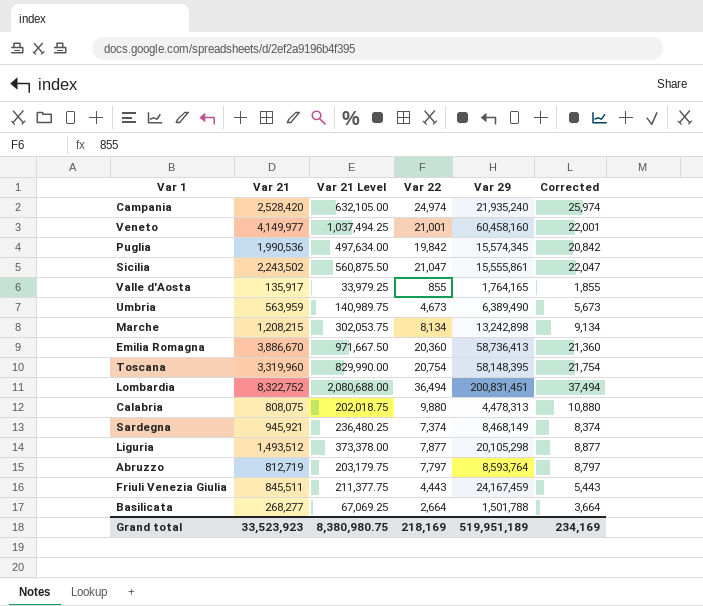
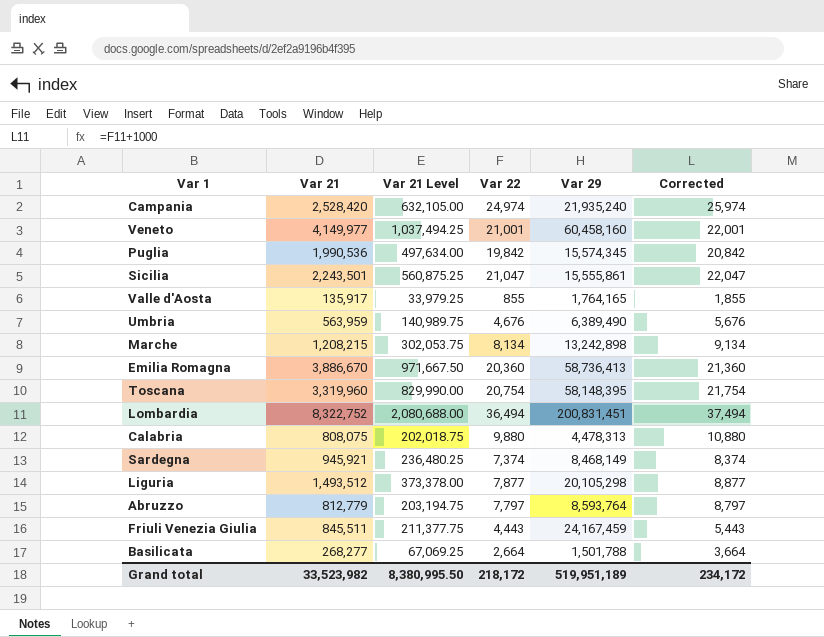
Sicilia | Var 21: 2,243,502 -> 2,243,501
Sicilia | Var 21 Level: 560,875.50 -> 560,875.25
Umbria | Var 22: 4,673 -> 4,676
Umbria | Corrected: 5,673 -> 5,676
Abruzzo | Var 21: 812,719 -> 812,779
Abruzzo | Var 21 Level: 203,179.75 -> 203,194.75
Grand total | Var 21: 33,523,923 -> 33,523,982
Grand total | Var 21 Level: 8,380,980.75 -> 8,380,995.50
Grand total | Var 22: 218,169 -> 218,172
Grand total | Corrected: 234,169 -> 234,172

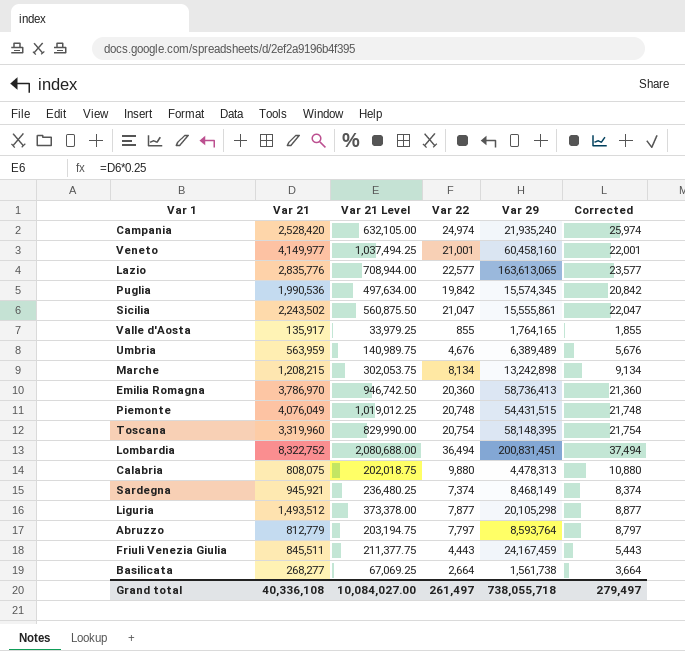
row Lazio: none -> 2,835,776 | 708,944.00 | 22,577 | 163,613,065 | 23,577
Sicilia | Var 21: 2,243,501 -> 2,243,502
Sicilia | Var 21 Level: 560,875.25 -> 560,875.50
Umbria | Var 29: 6,389,490 -> 6,389,489
Emilia Romagna | Var 21: 3,886,670 -> 3,786,970
Emilia Romagna | Var 21 Level: 971,667.50 -> 946,742.50
row Piemonte: none -> 4,076,049 | 1,019,012.25 | 20,748 | 54,431,515 | 21,748
Basilicata | Var 29: 1,501,788 -> 1,561,738
Grand total | Var 21: 33,523,982 -> 40,336,108
Grand total | Var 21 Level: 8,380,995.50 -> 10,084,027.00
Grand total | Var 22: 218,172 -> 261,497
Grand total | Var 29: 519,951,189 -> 738,055,718
Grand total | Corrected: 234,172 -> 279,497

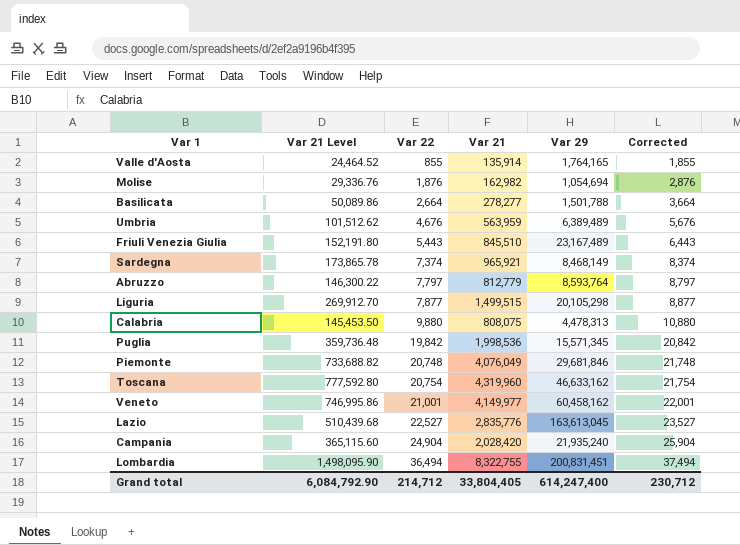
row order: none -> Var 22 ascending
column Var 21 Level | formula: [Var 21] * 0.25 -> [Var 21] * 0.18
column Var 21 | position: 2 -> 4
row Sicilia: 2,243,502 | 560,875.50 | 21,047 | 15,555,861 | 22,047 -> none
row Marche: 1,208,215 | 302,053.75 | 8,134 | 13,242,898 | 9,134 -> none
row Emilia Romagna: 3,786,970 | 946,742.50 | 20,360 | 58,736,413 | 21,360 -> none
Valle d'Aosta | Var 21: 135,917 -> 135,914
row Molise: none -> 29,336.76 | 1,876 | 162,982 | 1,054,694 | 2,876
Basilicata | Var 21: 268,277 -> 278,277
Basilicata | Var 29: 1,561,738 -> 1,501,788
Friuli Venezia Giulia | Var 22: 4,443 -> 5,443
Friuli Venezia Giulia | Var 21: 845,511 -> 845,510
Friuli Venezia Giulia | Var 29: 24,167,459 -> 23,167,489
Friuli Venezia Giulia | Corrected: 5,443 -> 6,443
Sardegna | Var 21: 945,921 -> 965,921
Liguria | Var 21: 1,493,512 -> 1,499,515
Puglia | Var 21: 1,990,536 -> 1,998,536
Puglia | Var 29: 15,574,345 -> 15,571,345
Piemonte | Var 29: 54,431,515 -> 29,681,846
Toscana | Var 21: 3,319,960 -> 4,319,960
Toscana | Var 29: 58,148,395 -> 46,633,162
Veneto | Var 29: 60,458,160 -> 60,458,162
Lazio | Var 22: 22,577 -> 22,527
Lazio | Var 29: 163,613,065 -> 163,613,045
Lazio | Corrected: 23,577 -> 23,527
Campania | Var 22: 24,974 -> 24,904
Campania | Var 21: 2,528,420 -> 2,028,420
Campania | Corrected: 25,974 -> 25,904
Lombardia | Var 21: 8,322,752 -> 8,322,755
Grand total | Var 21 Level: 10,084,027.00 -> 6,084,792.90
Grand total | Var 22: 261,497 -> 214,712
Grand total | Var 21: 40,336,108 -> 33,804,405
Grand total | Var 29: 738,055,718 -> 614,247,400
Grand total | Corrected: 279,497 -> 230,712

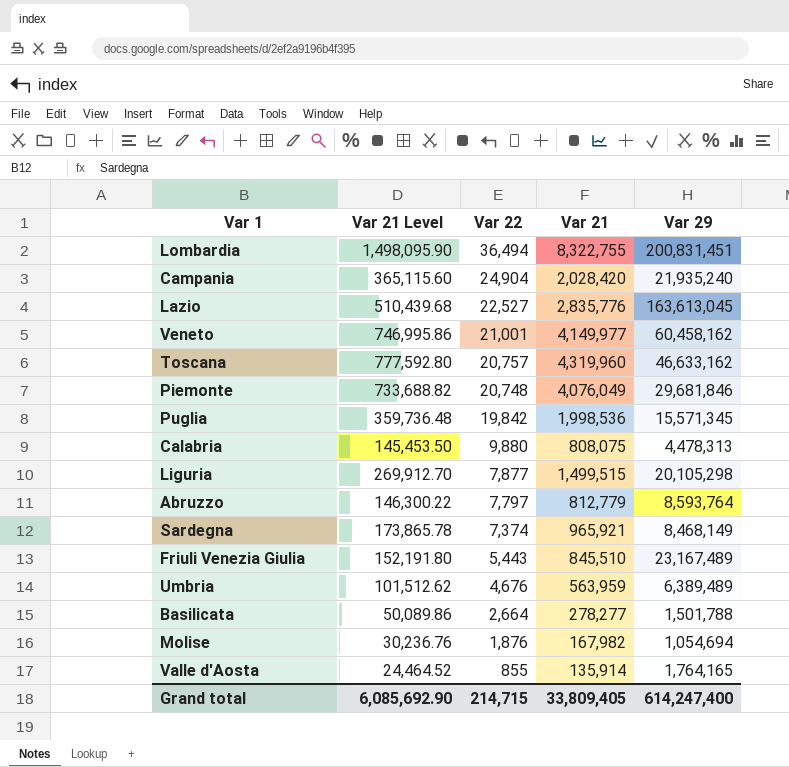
row order: Var 22 ascending -> Var 22 descending
column Corrected | formula: [Var 22] + 1000 -> none
Toscana | Var 22: 20,754 -> 20,757
Molise | Var 21 Level: 29,336.76 -> 30,236.76
Molise | Var 21: 162,982 -> 167,982
Grand total | Var 21 Level: 6,084,792.90 -> 6,085,692.90
Grand total | Var 22: 214,712 -> 214,715
Grand total | Var 21: 33,804,405 -> 33,809,405

